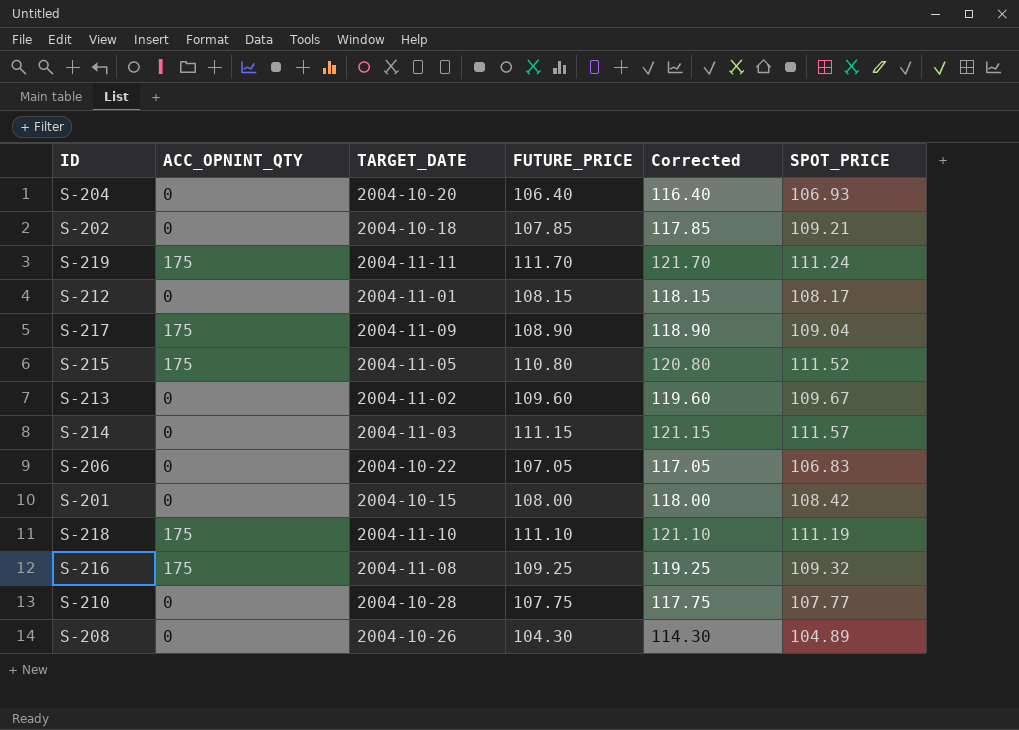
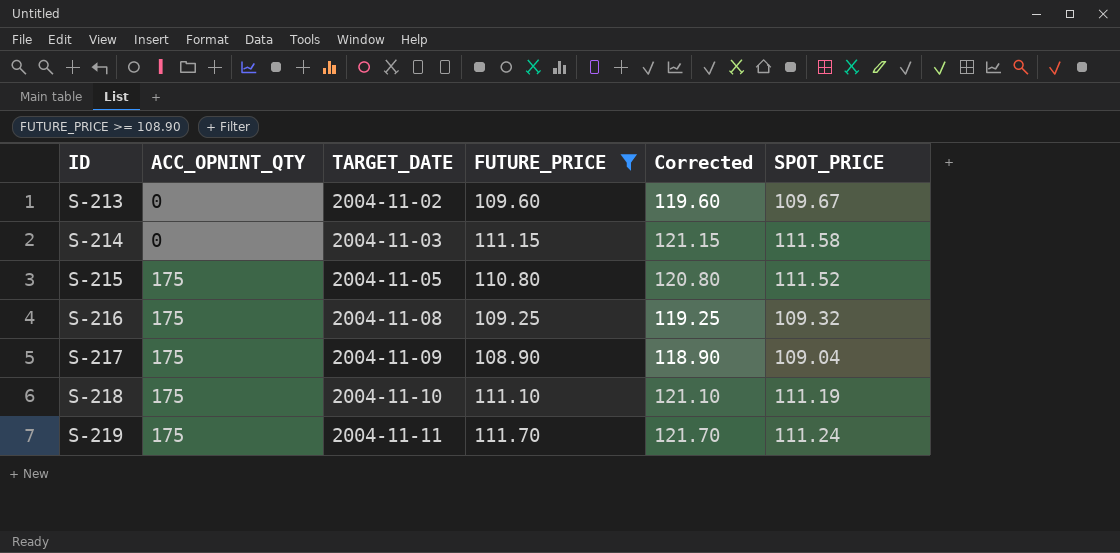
filter: none -> FUTURE_PRICE >= 108.90
row order: none -> ID ascending
S-214 | SPOT_PRICE: 111.57 -> 111.58

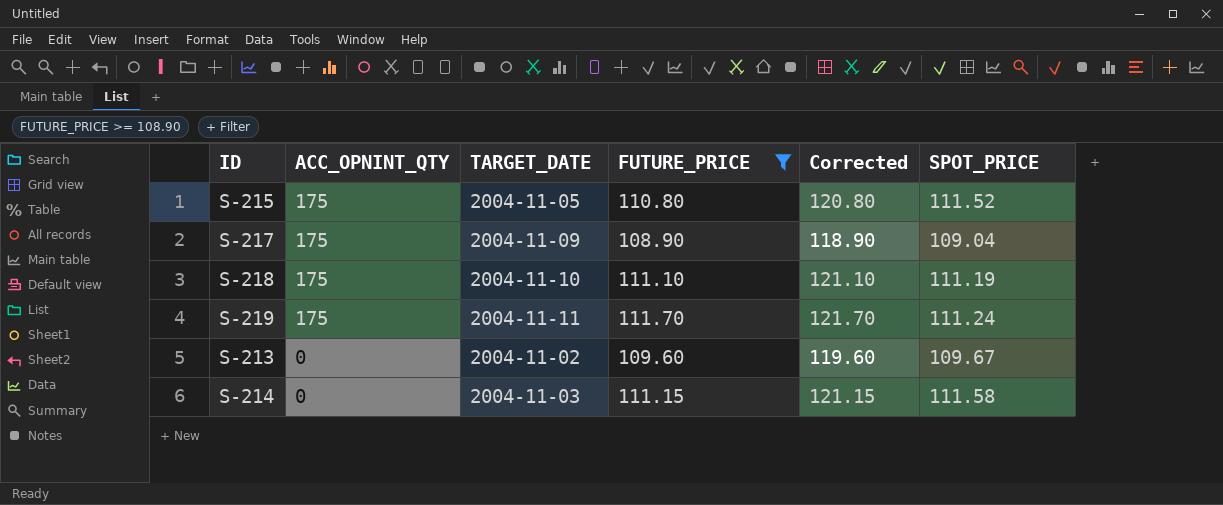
row order: ID ascending -> ACC_OPNINT_QTY descending
row S-216: 175 | 2004-11-08 | 109.25 | 119.25 | 109.32 -> none

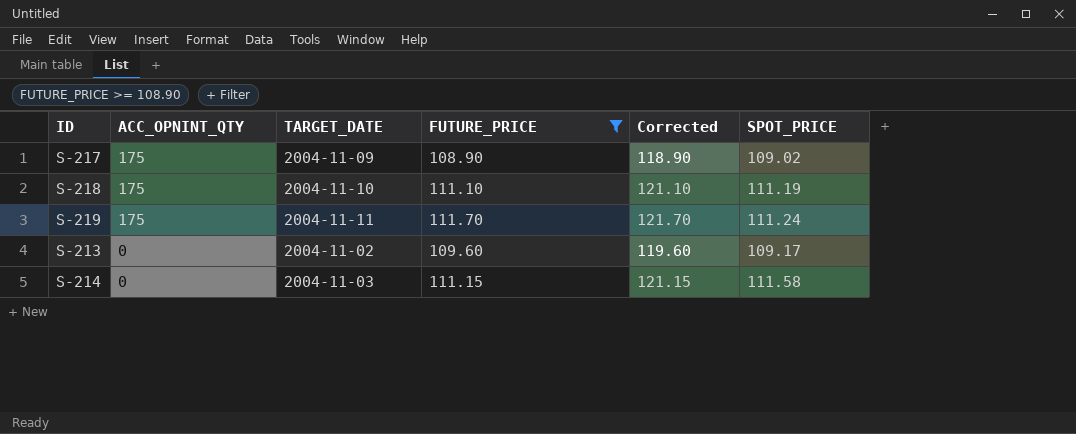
row S-215: 175 | 2004-11-05 | 110.80 | 120.80 | 111.52 -> none
S-217 | SPOT_PRICE: 109.04 -> 109.02
S-213 | SPOT_PRICE: 109.67 -> 109.17

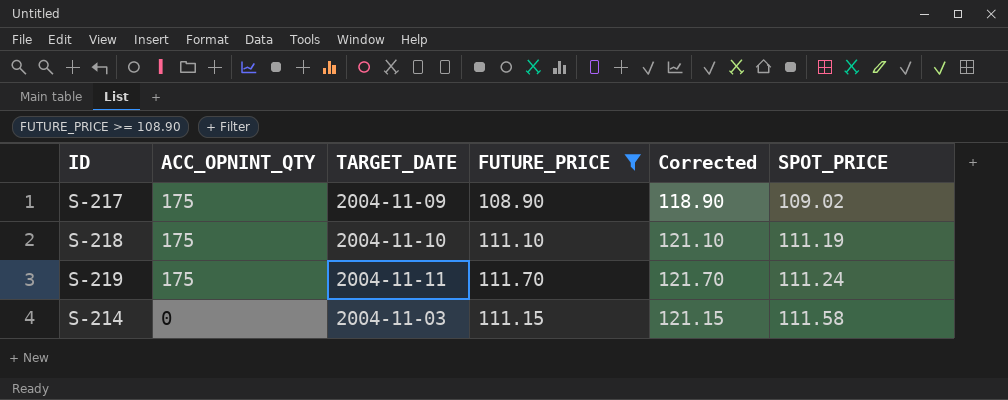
row S-213: 0 | 2004-11-02 | 109.60 | 119.60 | 109.17 -> none

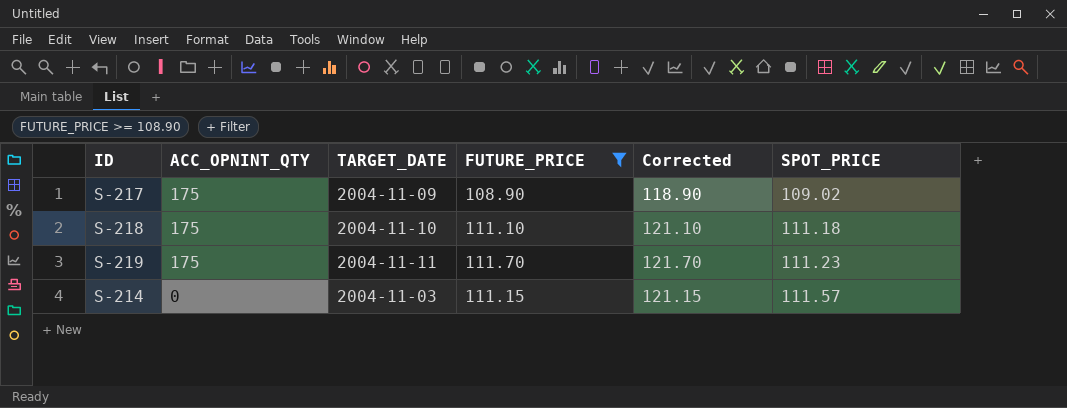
S-218 | SPOT_PRICE: 111.19 -> 111.18
S-219 | SPOT_PRICE: 111.24 -> 111.23
S-214 | SPOT_PRICE: 111.58 -> 111.57

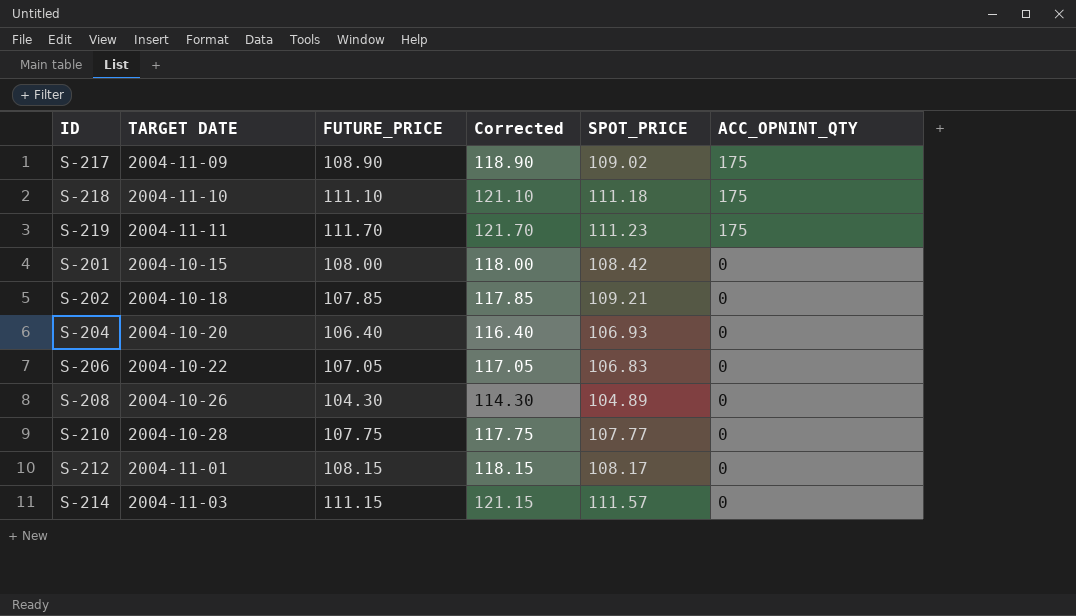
filter: FUTURE_PRICE >= 108.90 -> none
column name: TARGET_DATE -> TARGET DATE
column ACC_OPNINT_QTY | position: 2 -> 6

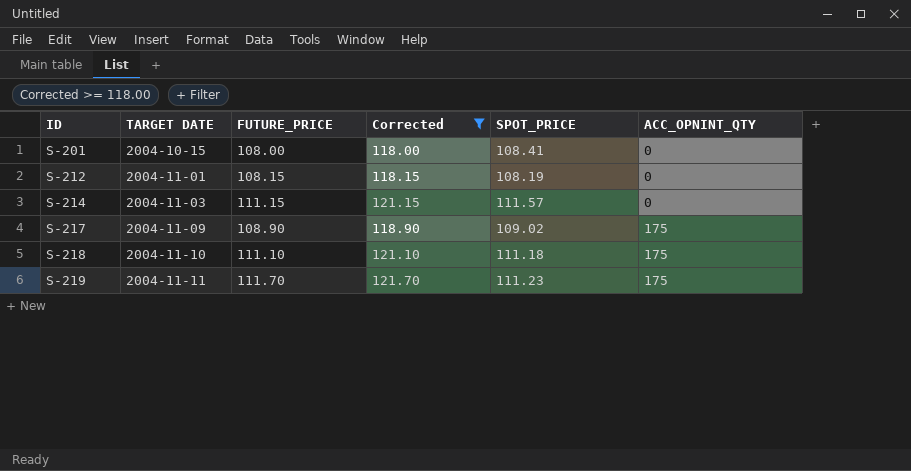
filter: none -> Corrected >= 118.00
row order: ACC_OPNINT_QTY descending -> ID ascending
S-201 | SPOT_PRICE: 108.42 -> 108.41
S-212 | SPOT_PRICE: 108.17 -> 108.19

